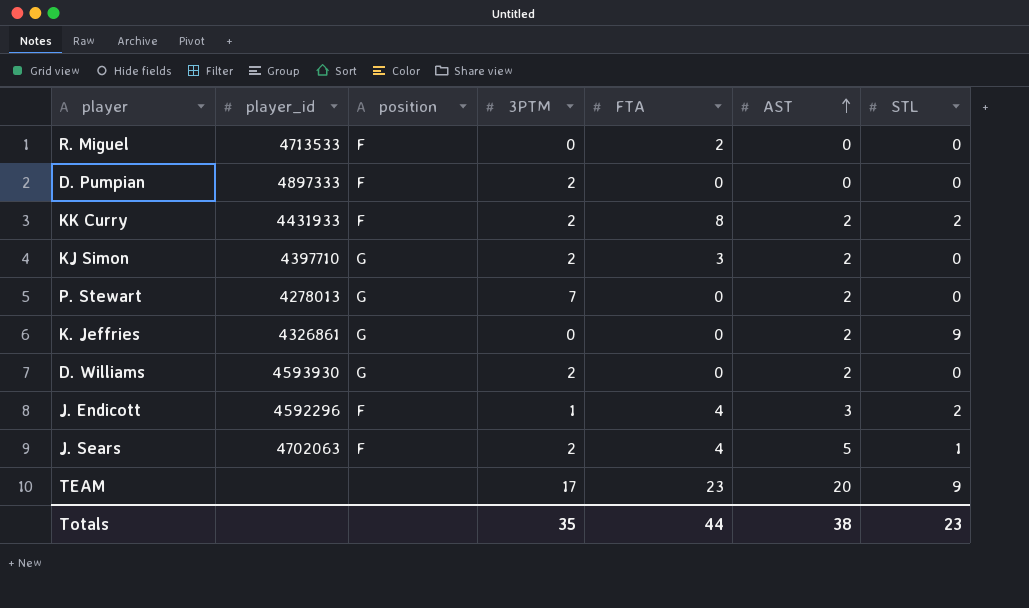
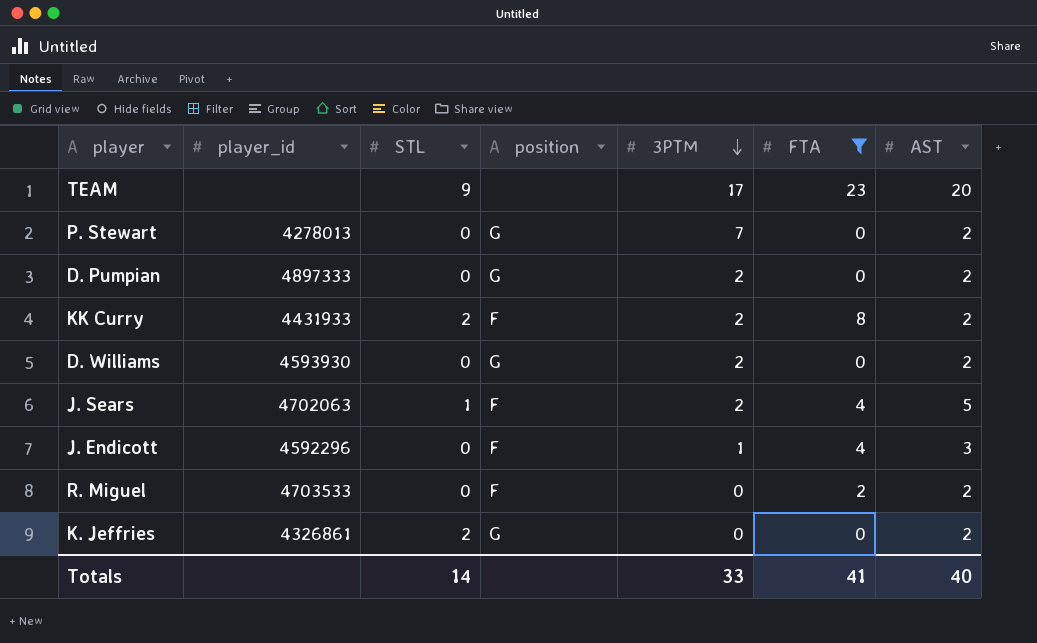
filter: none -> FTA != 3
row order: AST ascending -> 3PTM descending
column STL | position: 7 -> 3
D. Pumpian | position: F -> G
D. Pumpian | AST: 0 -> 2
J. Endicott | STL: 2 -> 0
R. Miguel | player_id: 4713533 -> 4703533
R. Miguel | AST: 0 -> 2
K. Jeffries | STL: 9 -> 2
Totals | STL: 23 -> 14
Totals | 3PTM: 35 -> 33
Totals | FTA: 44 -> 41
Totals | AST: 38 -> 40

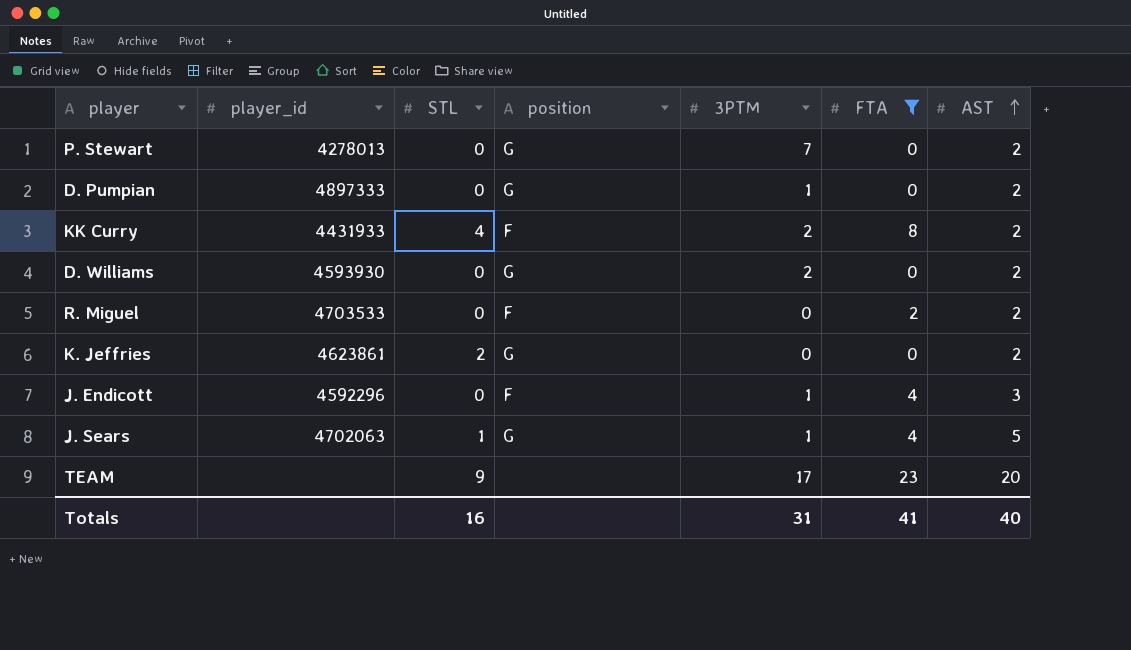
row order: 3PTM descending -> AST ascending
D. Pumpian | 3PTM: 2 -> 1
KK Curry | STL: 2 -> 4
K. Jeffries | player_id: 4326861 -> 4623861
J. Sears | position: F -> G
J. Sears | 3PTM: 2 -> 1
Totals | STL: 14 -> 16
Totals | 3PTM: 33 -> 31

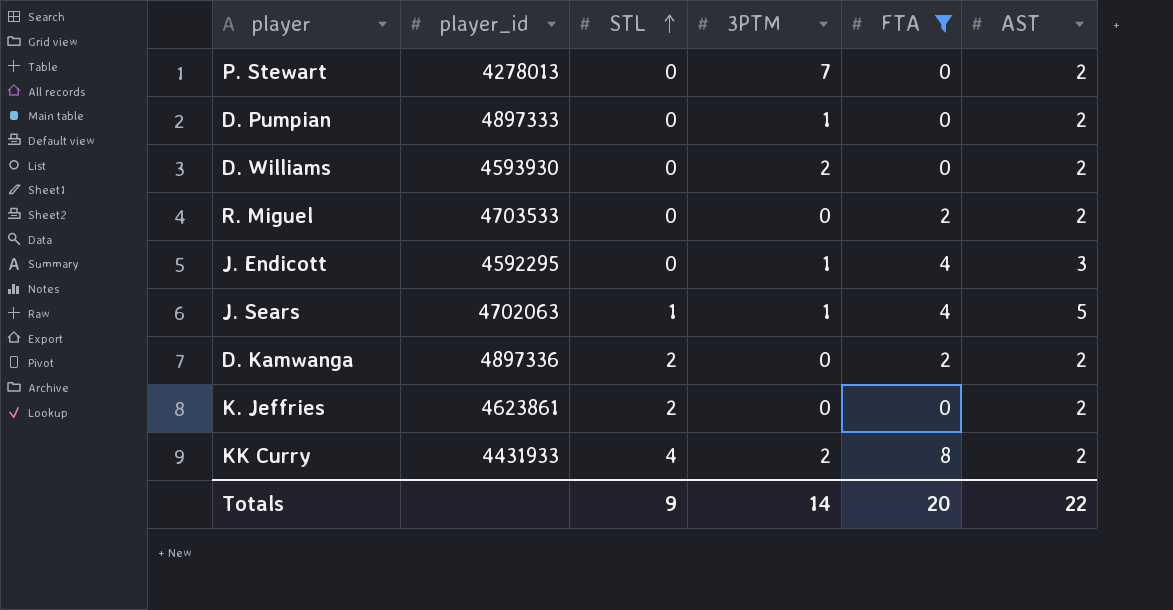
row order: AST ascending -> STL ascending
column position | position: 4 -> none
row TEAM: none | 9 | none | 17 | 23 | 20 -> none
J. Endicott | player_id: 4592296 -> 4592295
row D. Kamwanga: none -> 4897336 | 2 | 0 | 2 | 2
Totals | STL: 16 -> 9
Totals | 3PTM: 31 -> 14
Totals | FTA: 41 -> 20
Totals | AST: 40 -> 22

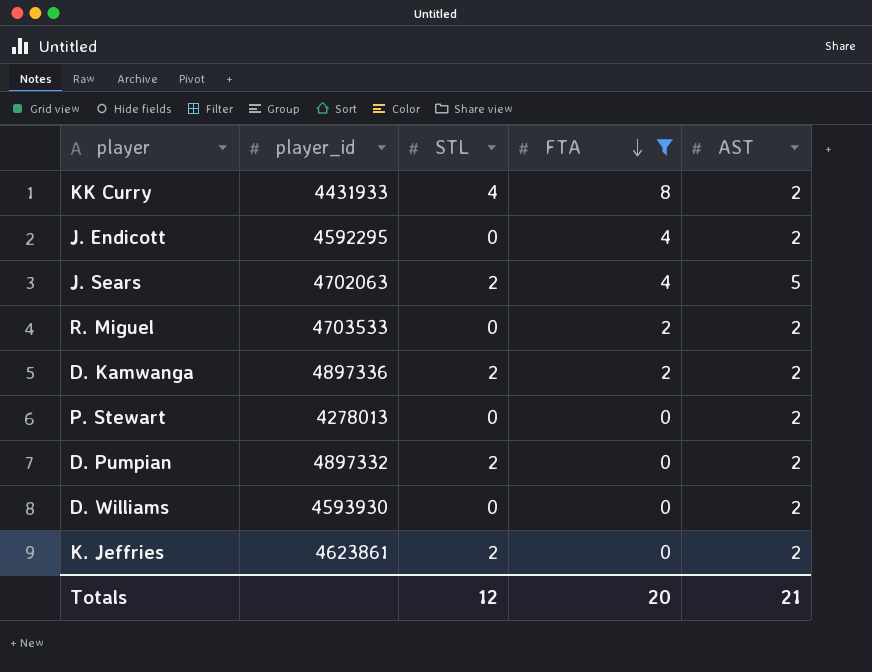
row order: STL ascending -> FTA descending
column 3PTM | position: 4 -> none
J. Endicott | AST: 3 -> 2
J. Sears | STL: 1 -> 2
D. Pumpian | player_id: 4897333 -> 4897332
D. Pumpian | STL: 0 -> 2
Totals | STL: 9 -> 12
Totals | AST: 22 -> 21

